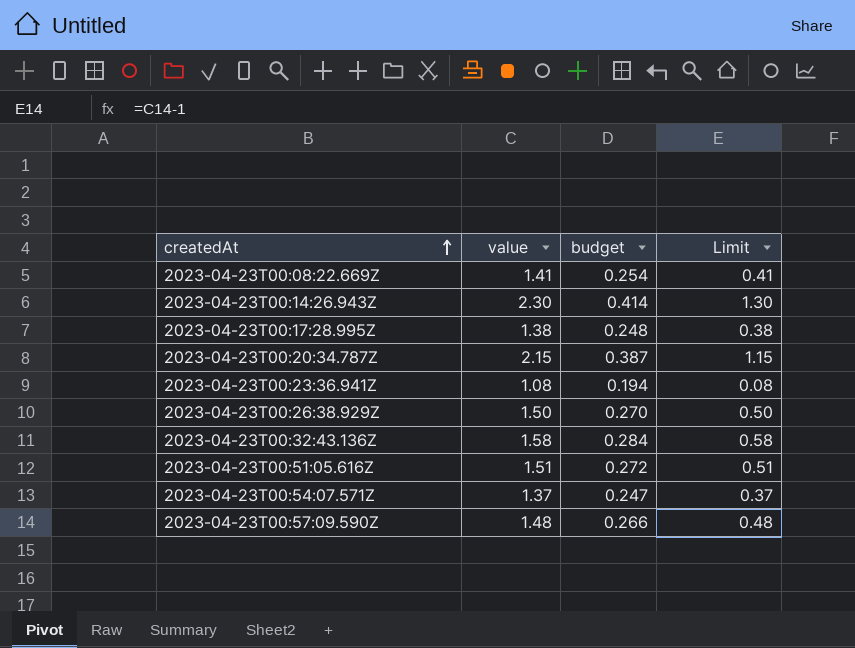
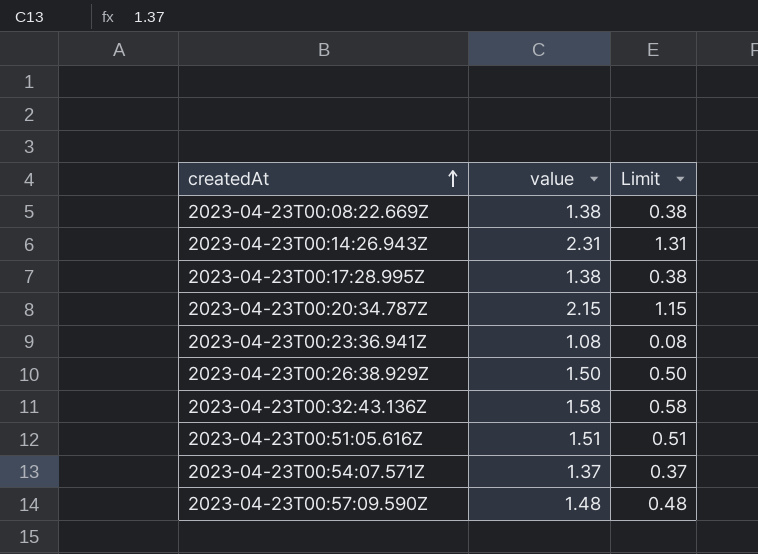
column budget | formula: [value] * 0.18 -> none
2023-04-23T00:08:22.669Z | value: 1.41 -> 1.38
2023-04-23T00:08:22.669Z | Limit: 0.41 -> 0.38
2023-04-23T00:14:26.943Z | value: 2.30 -> 2.31
2023-04-23T00:14:26.943Z | Limit: 1.30 -> 1.31

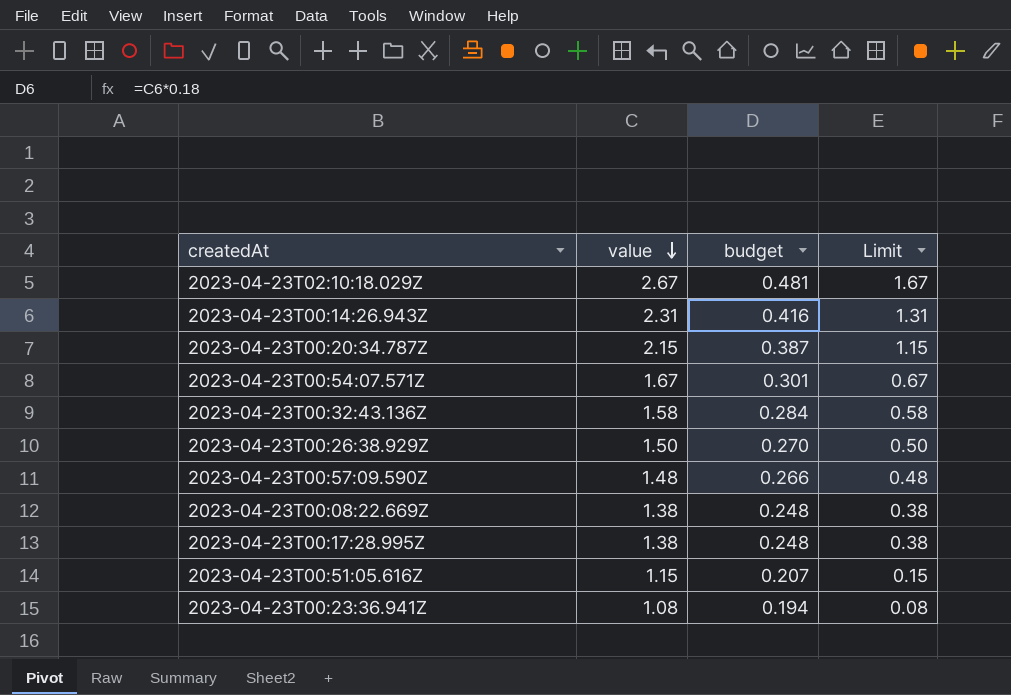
row order: createdAt ascending -> value descending
column budget | formula: none -> [value] * 0.18
row 2023-04-23T02:10:18.029Z: none -> 2.67 | 0.481 | 1.67
2023-04-23T00:54:07.571Z | value: 1.37 -> 1.67
2023-04-23T00:54:07.571Z | Limit: 0.37 -> 0.67
2023-04-23T00:51:05.616Z | value: 1.51 -> 1.15
2023-04-23T00:51:05.616Z | Limit: 0.51 -> 0.15

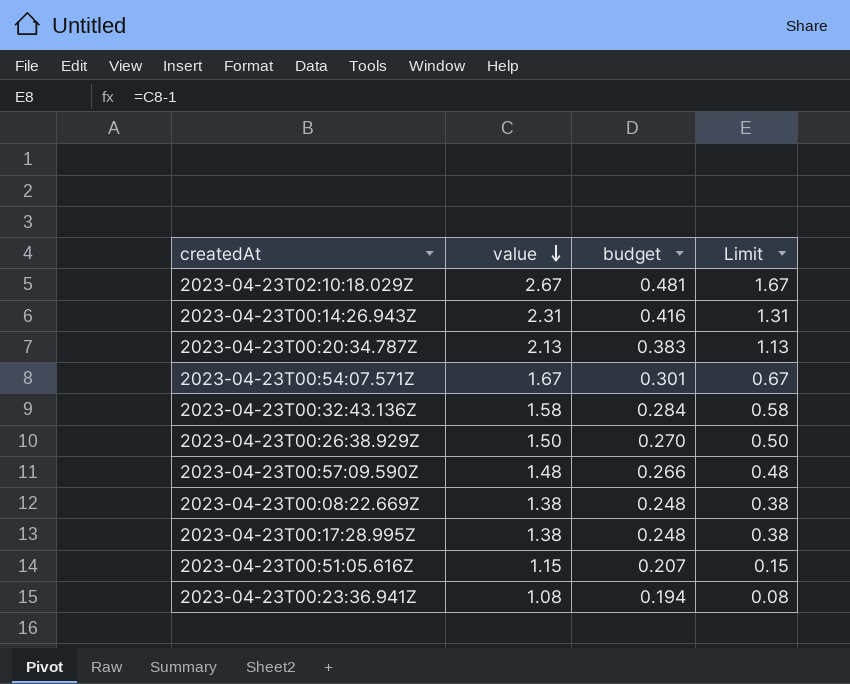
2023-04-23T00:20:34.787Z | value: 2.15 -> 2.13
2023-04-23T00:20:34.787Z | budget: 0.387 -> 0.383
2023-04-23T00:20:34.787Z | Limit: 1.15 -> 1.13

